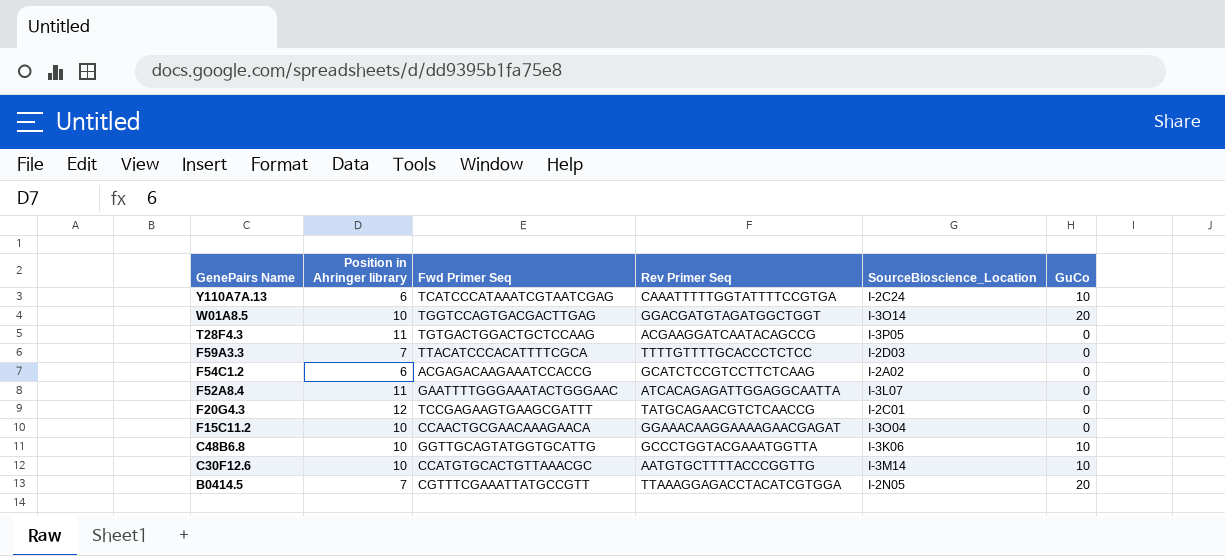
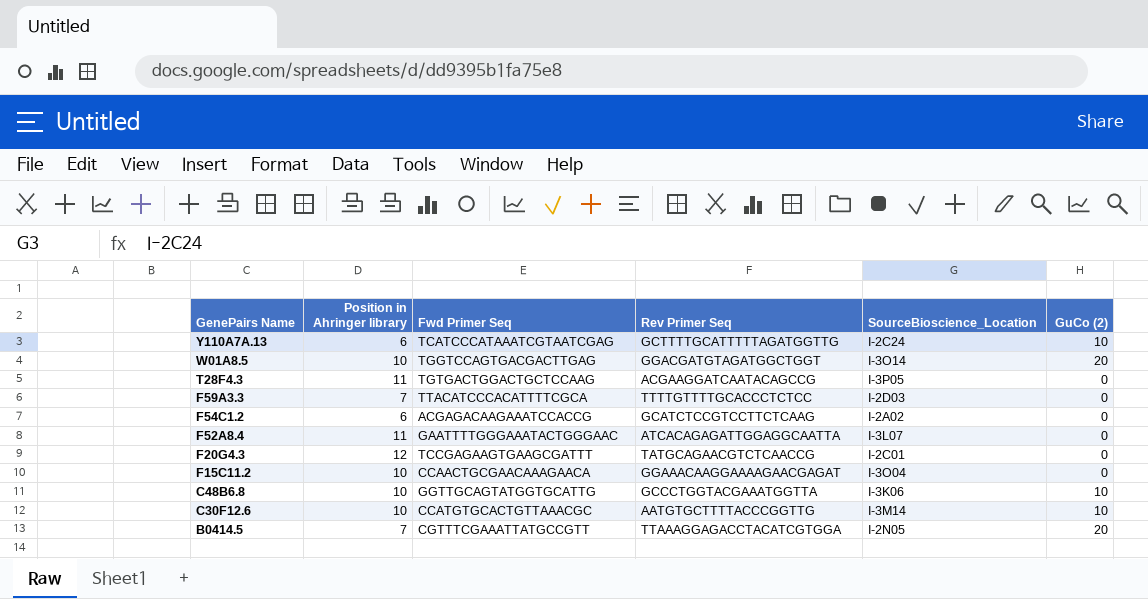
column name: GuCo -> GuCo (2)
Y110A7A.13 | Rev Primer Seq: CAAATTTTTGGTATTTTCCGTGA -> GCTTTTGCATTTTTAGATGGTTG

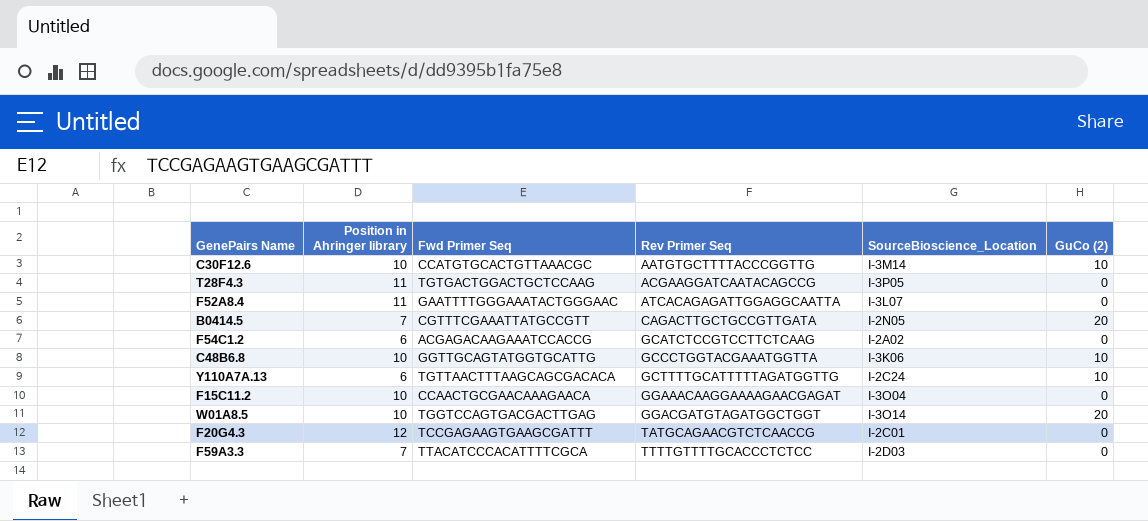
row order: GenePairs Name descending -> Rev Primer Seq ascending
B0414.5 | Rev Primer Seq: TTAAAGGAGACCTACATCGTGGA -> CAGACTTGCTGCCGTTGATA
Y110A7A.13 | Fwd Primer Seq: TCATCCCATAAATCGTAATCGAG -> TGTTAACTTTAAGCAGCGACACA

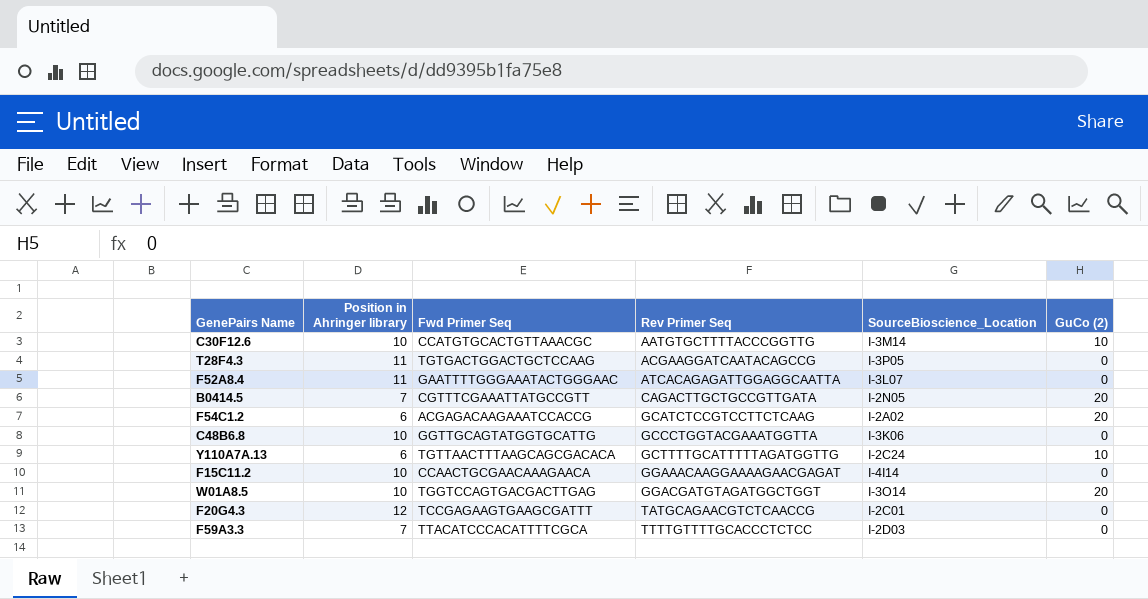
F54C1.2 | GuCo (2): 0 -> 20
C48B6.8 | GuCo (2): 10 -> 0
F15C11.2 | SourceBioscience_Location: I-3O04 -> I-4I14

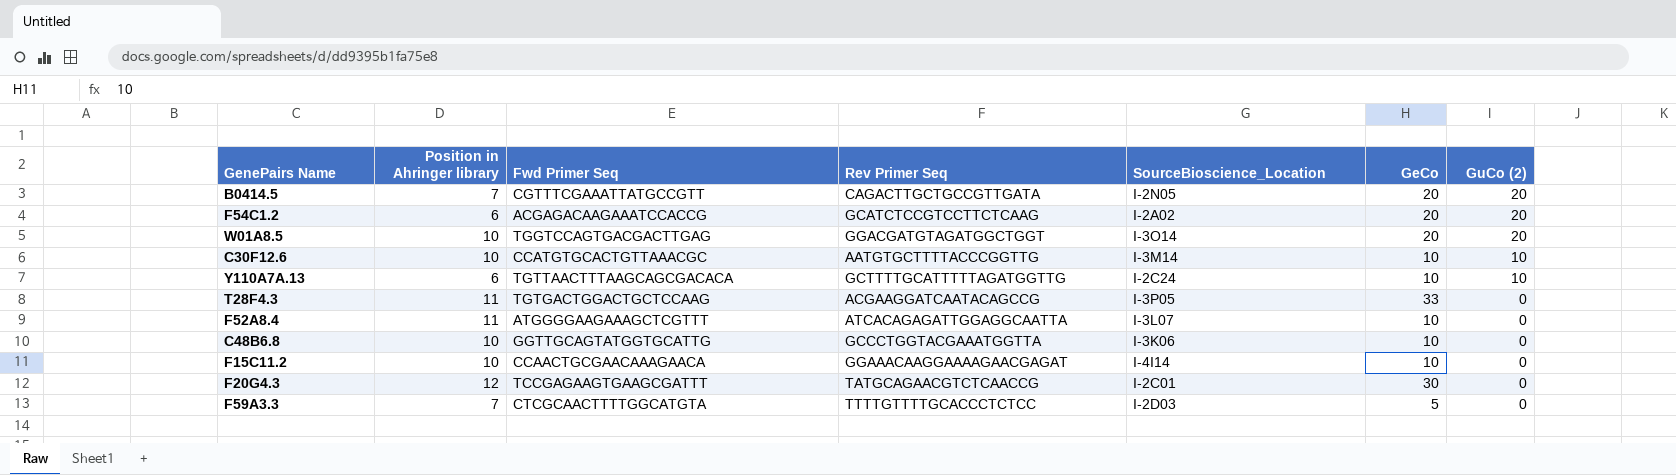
row order: Rev Primer Seq ascending -> GuCo (2) descending
column GeCo | position: none -> 6
F52A8.4 | Fwd Primer Seq: GAATTTTGGGAAATACTGGGAAC -> ATGGGGAAGAAAGCTCGTTT
F59A3.3 | Fwd Primer Seq: TTACATCCCACATTTTCGCA -> CTCGCAACTTTTGGCATGTA

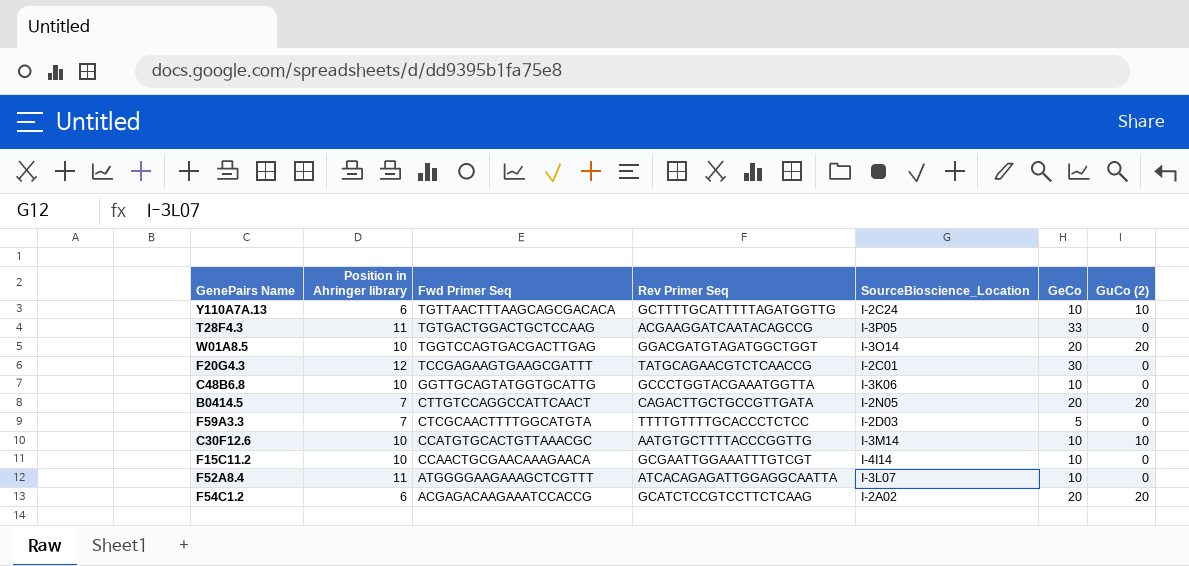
row order: GuCo (2) descending -> Fwd Primer Seq descending
B0414.5 | Fwd Primer Seq: CGTTTCGAAATTATGCCGTT -> CTTGTCCAGGCCATTCAACT
F15C11.2 | Rev Primer Seq: GGAAACAAGGAAAAGAACGAGAT -> GCGAATTGGAAATTTGTCGT

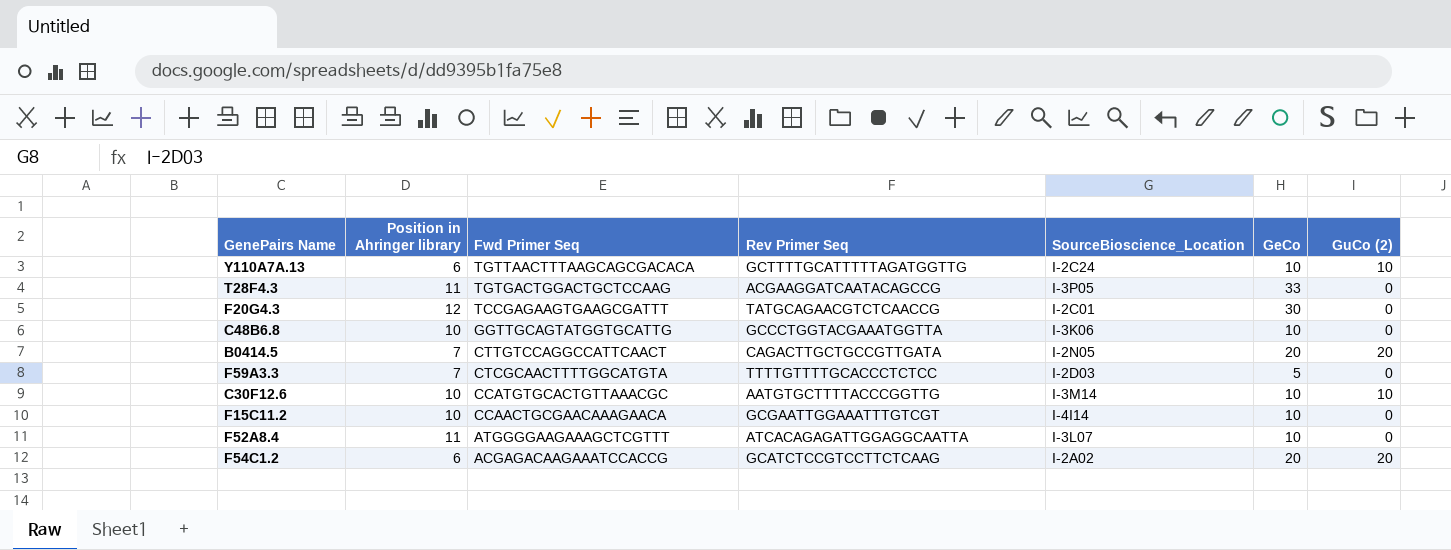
row W01A8.5: 10 | TGGTCCAGTGACGACTTGAG | GGACGATGTAGATGGCTGGT | I-3O14 | 20 | 20 -> none

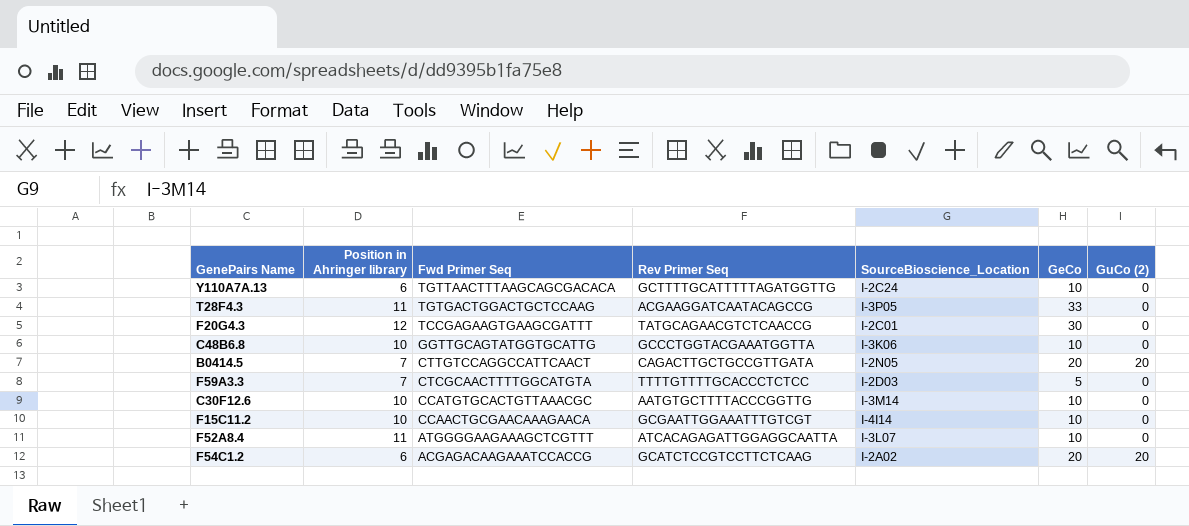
Y110A7A.13 | GuCo (2): 10 -> 0
C30F12.6 | GuCo (2): 10 -> 0

